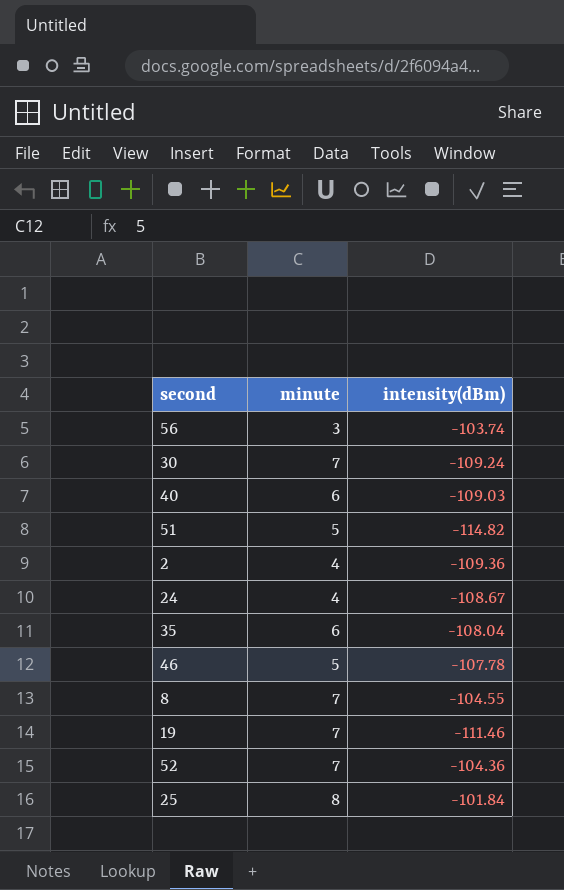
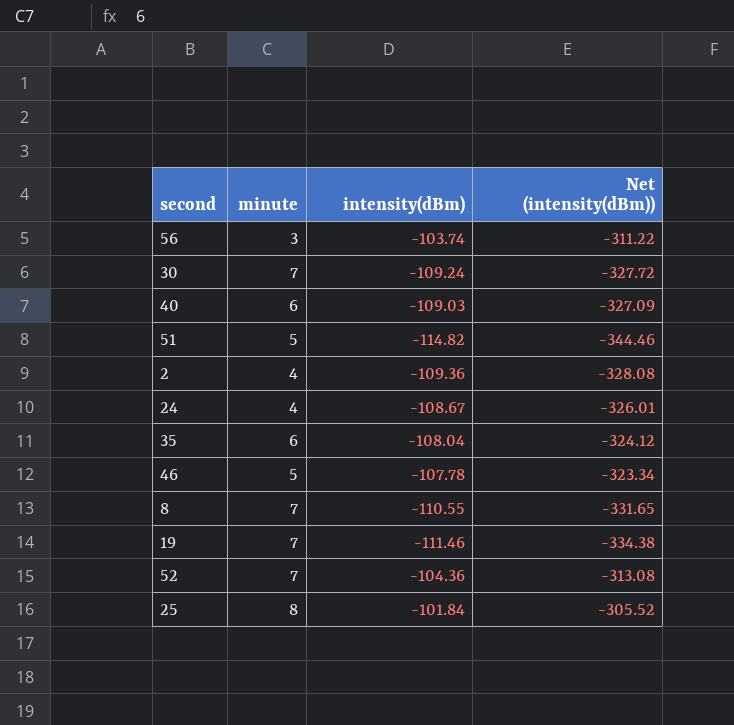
column Net (intensity(dBm)) | formula: none -> [intensity(dBm)] * 3
8 | intensity(dBm): -104.55 -> -110.55

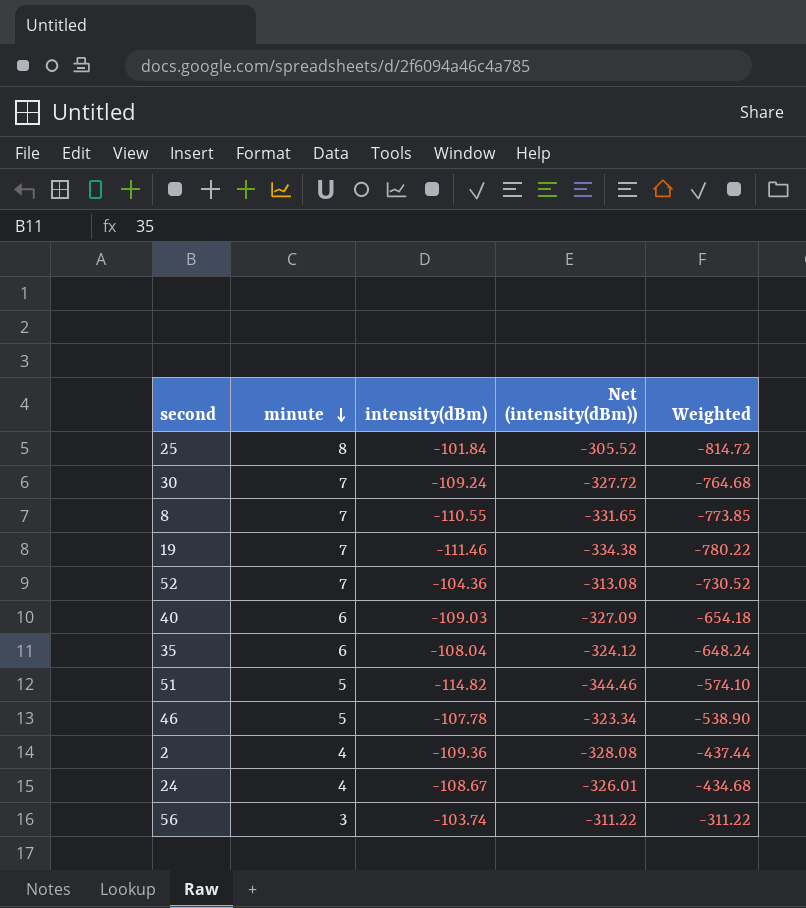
row order: none -> minute descending
column Weighted | formula: none -> [minute] * [intensity(dBm)]

